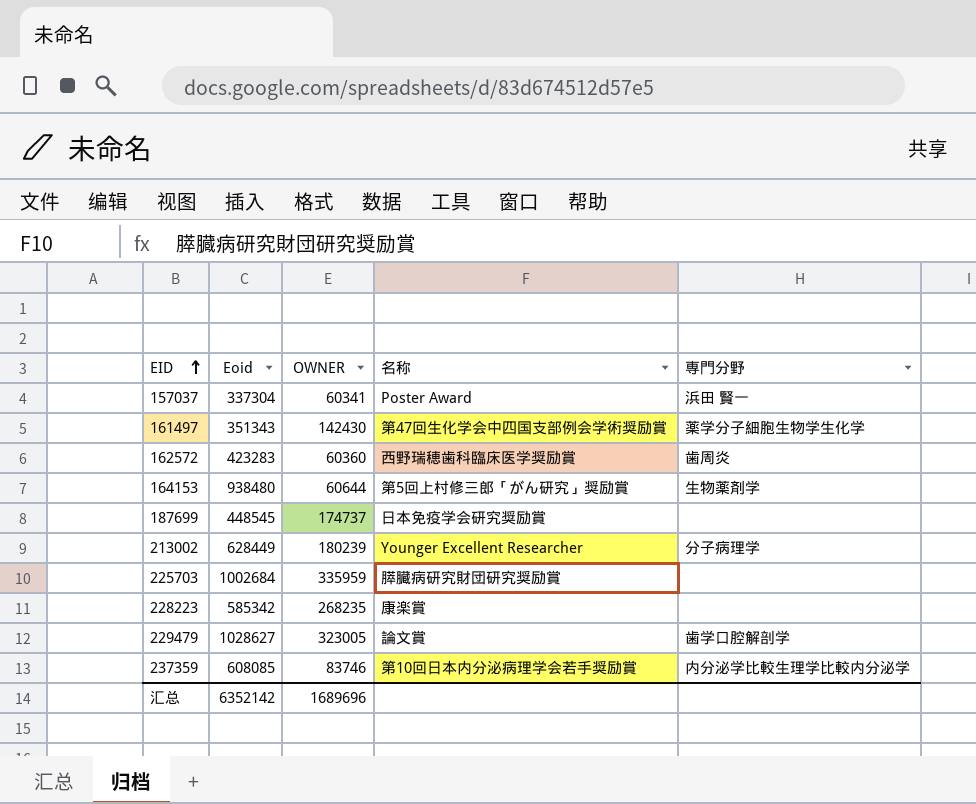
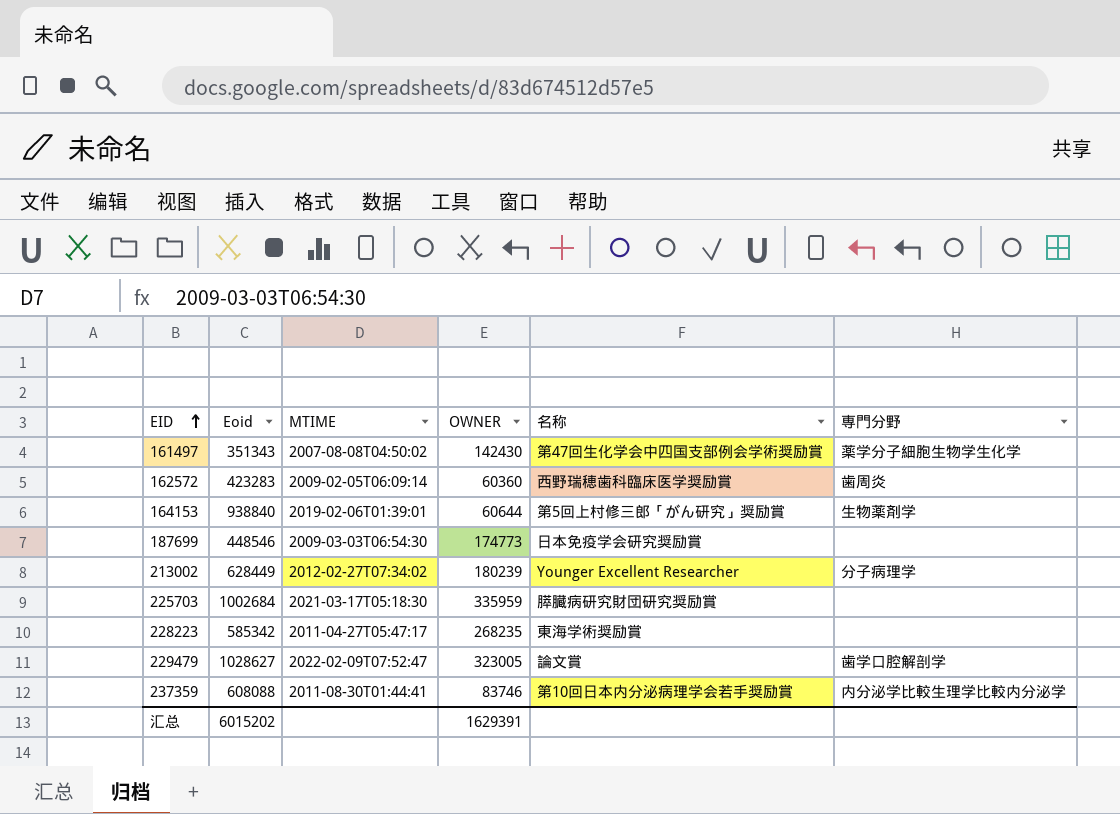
column MTIME | position: none -> 3
row 157037: 337304 | 60341 | Poster Award | 浜田 賢一 -> none
164153 | Eoid: 938480 -> 938840
187699 | Eoid: 448545 -> 448546
187699 | OWNER: 174737 -> 174773
228223 | 名称: 康楽賞 -> 東海学術奨励賞
237359 | Eoid: 608085 -> 608088
汇总 | Eoid: 6352142 -> 6015202
汇总 | OWNER: 1689696 -> 1629391

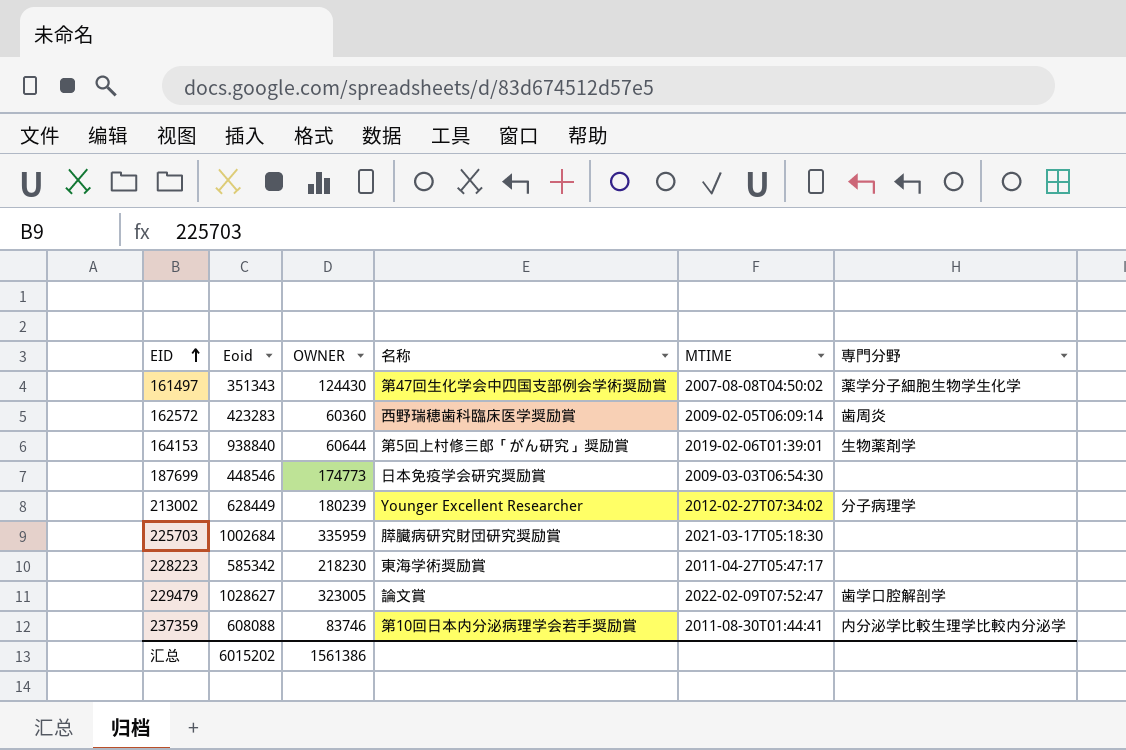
column MTIME | position: 3 -> 5
161497 | OWNER: 142430 -> 124430
228223 | OWNER: 268235 -> 218230
汇总 | OWNER: 1629391 -> 1561386

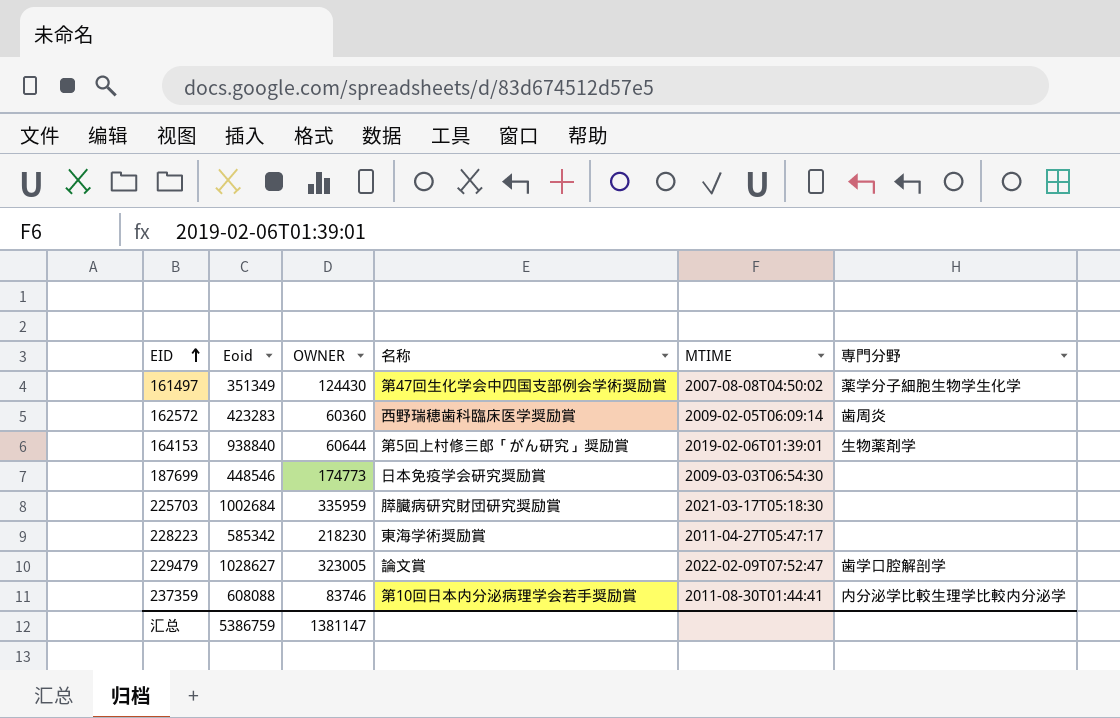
row 213002: 628449 | 180239 | Younger Excellent Researcher | 2012-02-27T07:34:02 | 分子病理学 -> none
161497 | Eoid: 351343 -> 351349
汇总 | Eoid: 6015202 -> 5386759
汇总 | OWNER: 1561386 -> 1381147

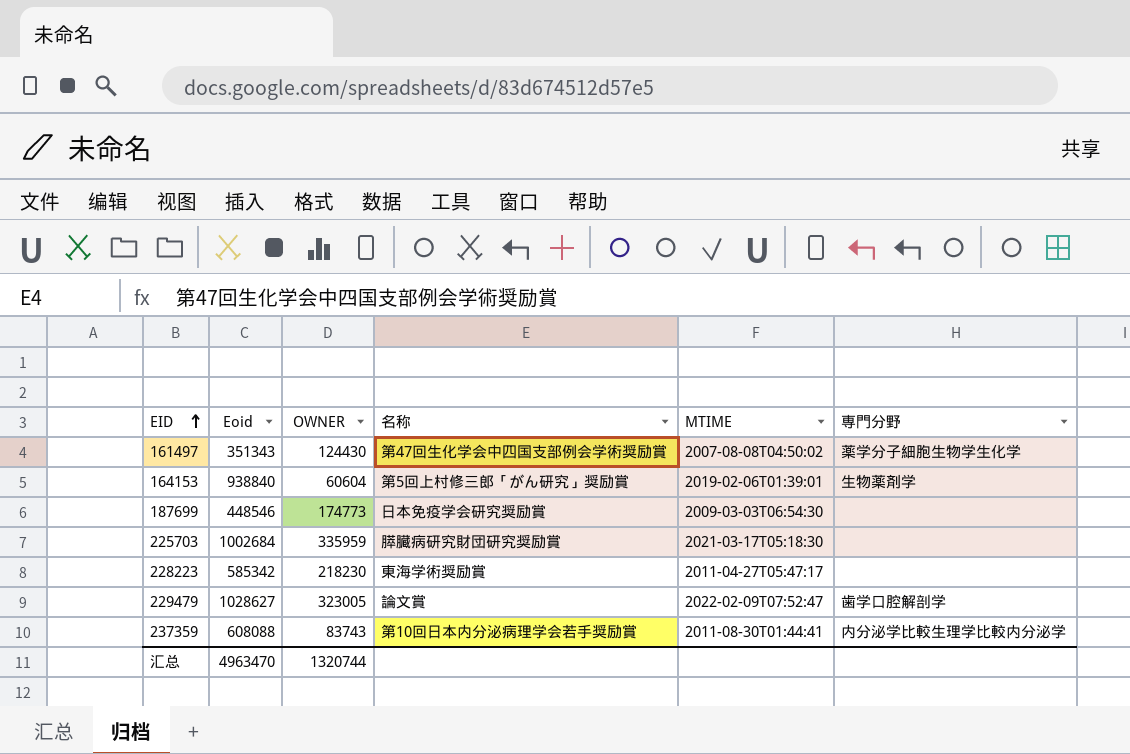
row 162572: 423283 | 60360 | 西野瑞穂歯科臨床医学奨励賞 | 2009-02-05T06:09:14 | 歯周炎 -> none
161497 | Eoid: 351349 -> 351343
164153 | OWNER: 60644 -> 60604
237359 | OWNER: 83746 -> 83743
汇总 | Eoid: 5386759 -> 4963470
汇总 | OWNER: 1381147 -> 1320744

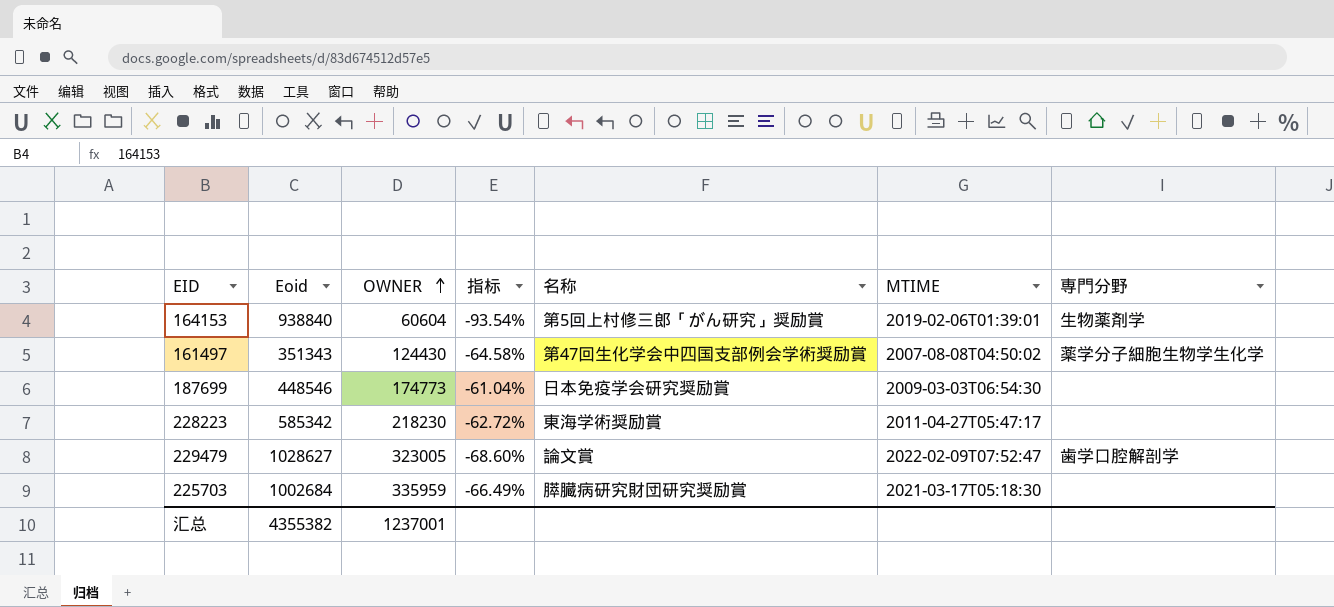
row order: EID ascending -> OWNER ascending
column 指标 | formula: none -> ([OWNER] - [Eoid]) / [Eoid]
row 237359: 608088 | 83743 | 第10回日本内分泌病理学会若手奨励賞 | 2011-08-30T01:44:41 | 内分泌学比較生理学比較内分泌学 -> none
汇总 | Eoid: 4963470 -> 4355382
汇总 | OWNER: 1320744 -> 1237001

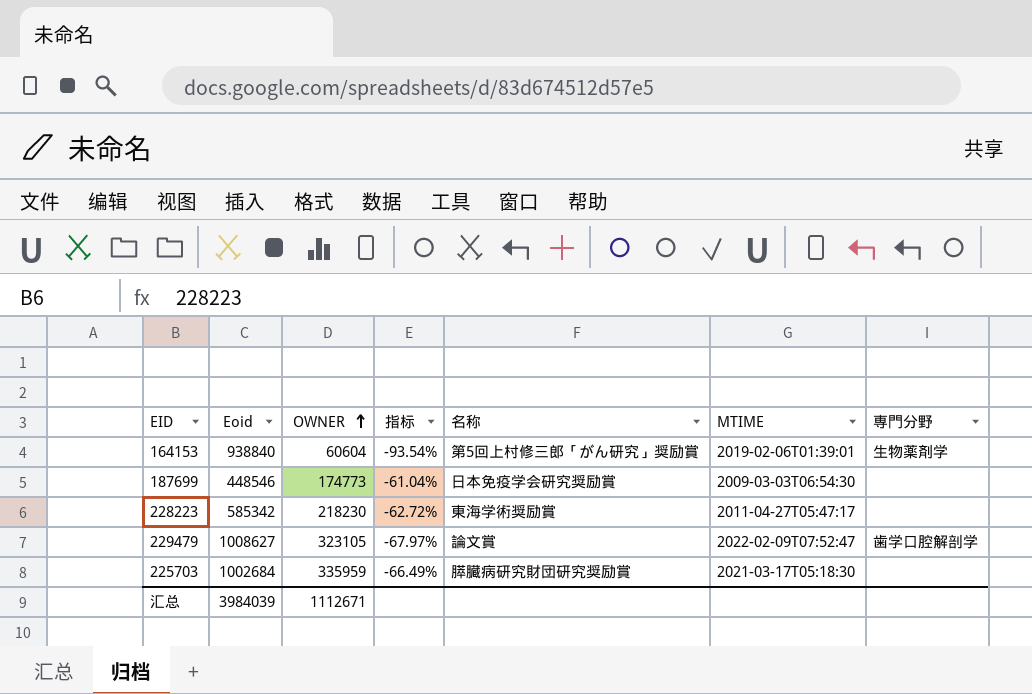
row 161497: 351343 | 124430 | -64.58% | 第47回生化学会中四国支部例会学術奨励賞 | 2007-08-08T04:50:02 | 薬学分子細胞生物学生化学 -> none
229479 | Eoid: 1028627 -> 1008627
229479 | OWNER: 323005 -> 323105
229479 | 指标: -68.60% -> -67.97%
汇总 | Eoid: 4355382 -> 3984039
汇总 | OWNER: 1237001 -> 1112671

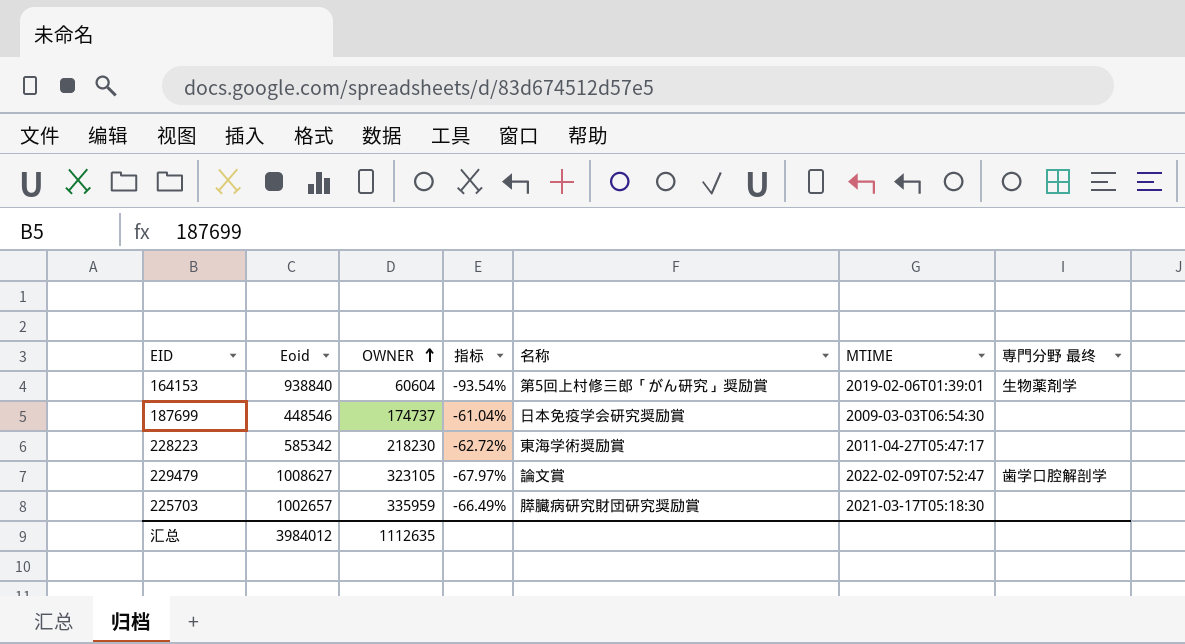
column name: 専門分野 -> 専門分野 最终
187699 | OWNER: 174773 -> 174737
225703 | Eoid: 1002684 -> 1002657
汇总 | Eoid: 3984039 -> 3984012
汇总 | OWNER: 1112671 -> 1112635

